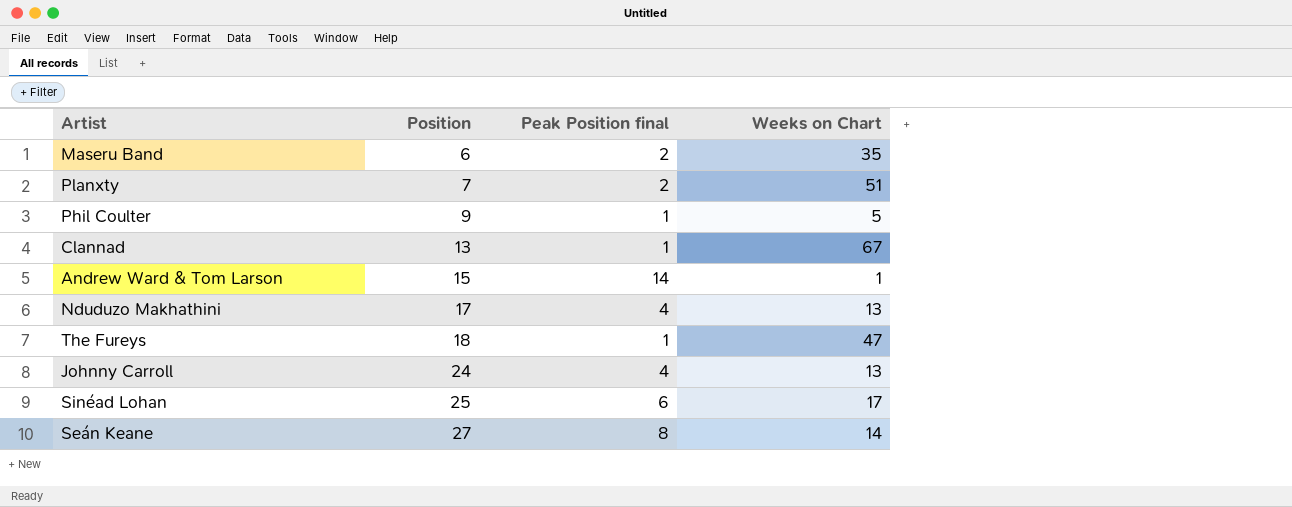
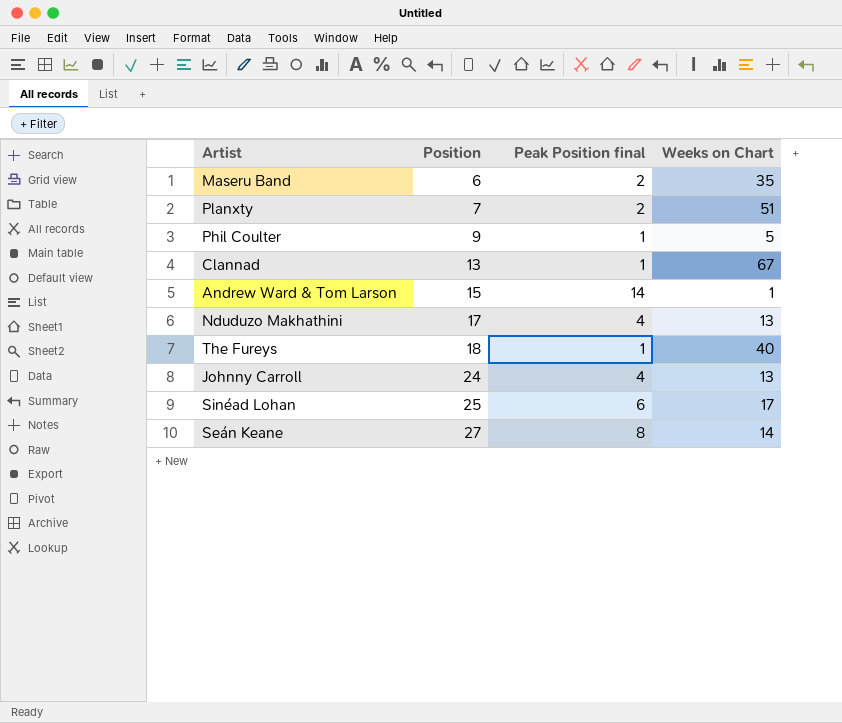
The Fureys | Weeks on Chart: 47 -> 40

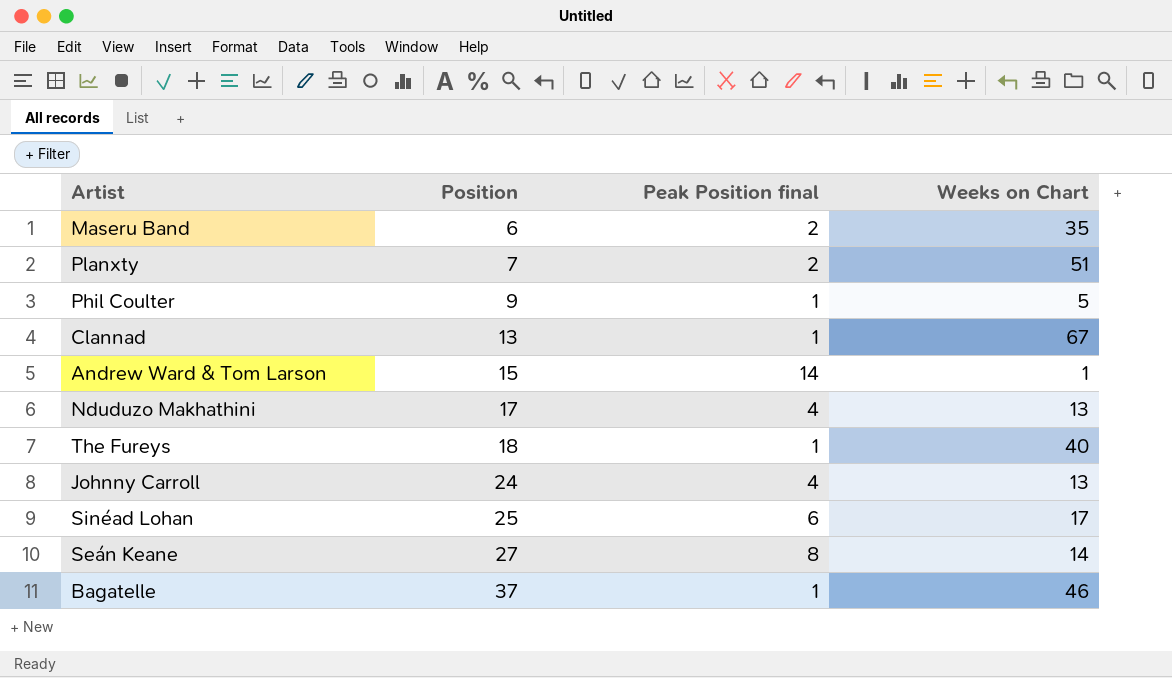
row Bagatelle: none -> 37 | 1 | 46

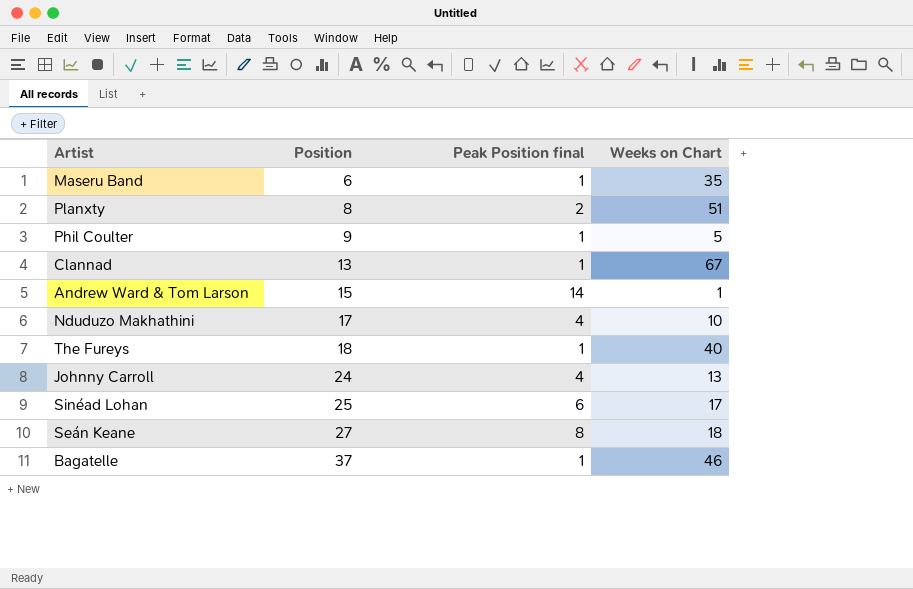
Maseru Band | Peak Position final: 2 -> 1
Planxty | Position: 7 -> 8
Nduduzo Makhathini | Weeks on Chart: 13 -> 10
Seán Keane | Weeks on Chart: 14 -> 18

